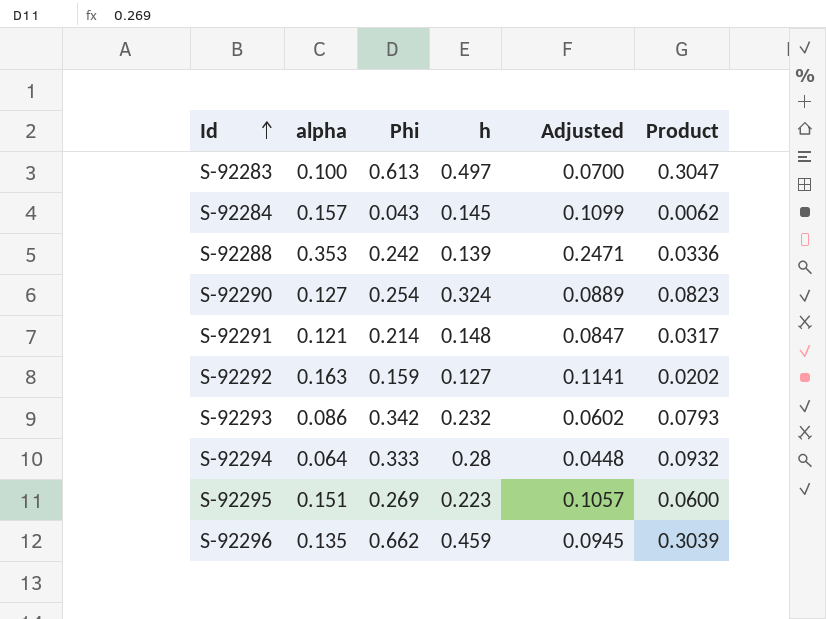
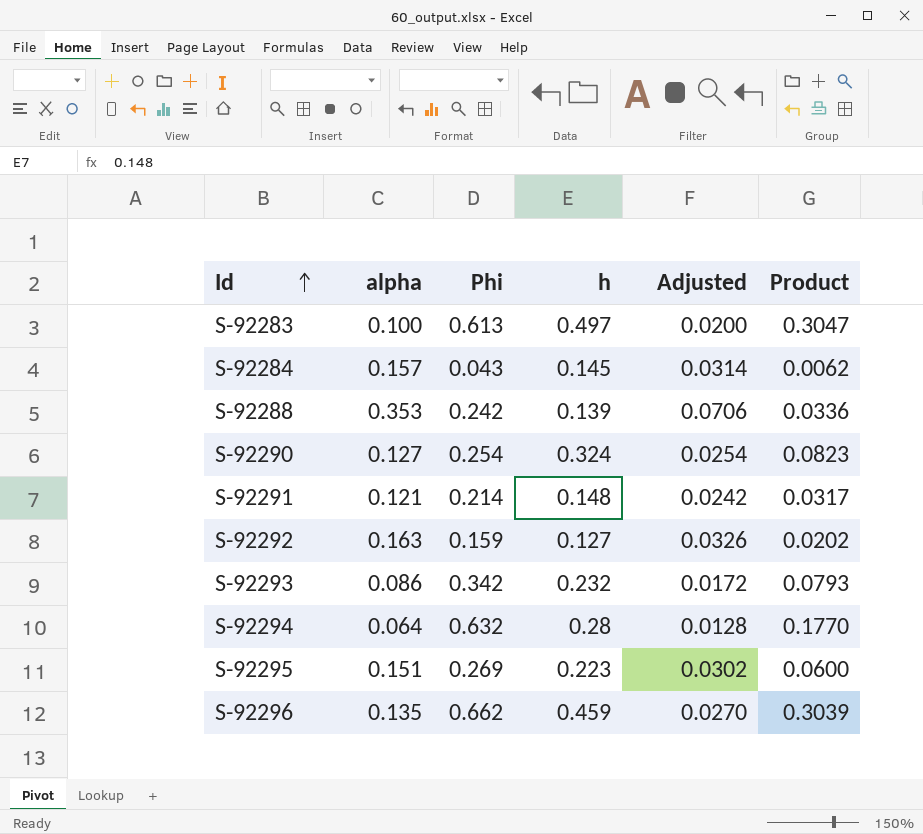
column Adjusted | formula: [alpha] * 0.7 -> [alpha] * 0.2
S-92294 | Phi: 0.333 -> 0.632
S-92294 | Product: 0.0932 -> 0.1770

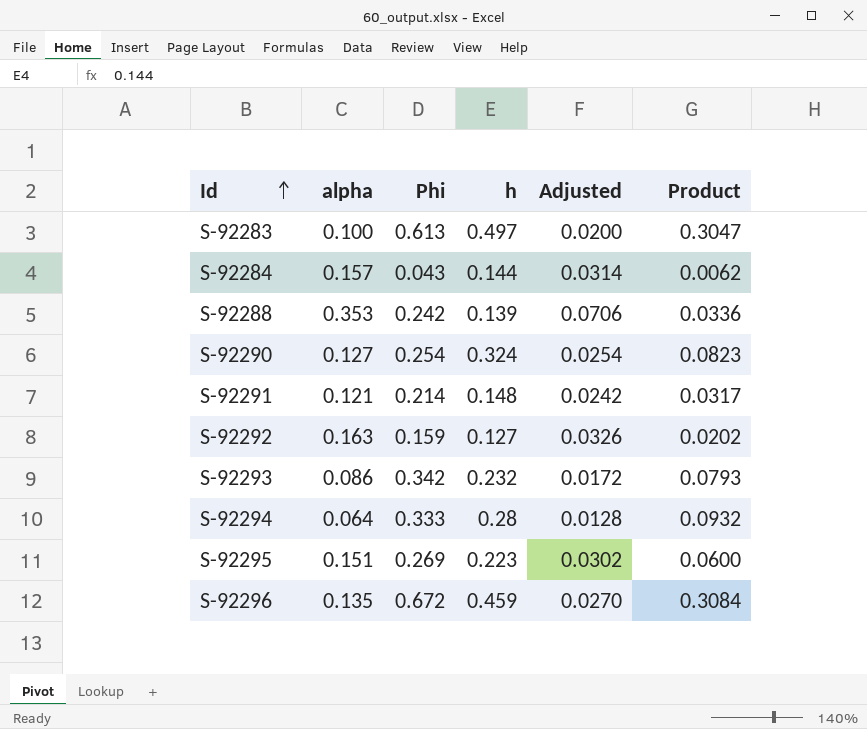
S-92284 | h: 0.145 -> 0.144
S-92294 | Phi: 0.632 -> 0.333
S-92294 | Product: 0.1770 -> 0.0932
S-92296 | Phi: 0.662 -> 0.672
S-92296 | Product: 0.3039 -> 0.3084

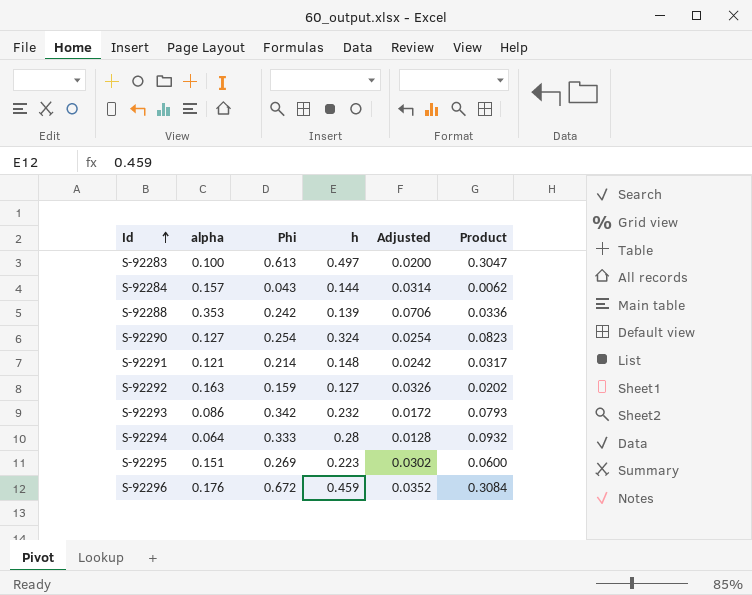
S-92296 | alpha: 0.135 -> 0.176
S-92296 | Adjusted: 0.0270 -> 0.0352

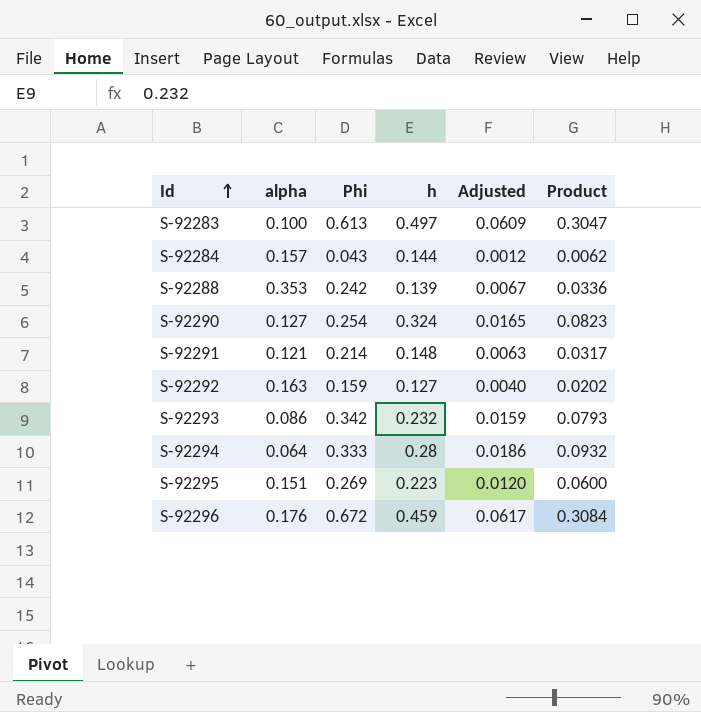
column Adjusted | formula: [alpha] * 0.2 -> [Product] * 0.2

